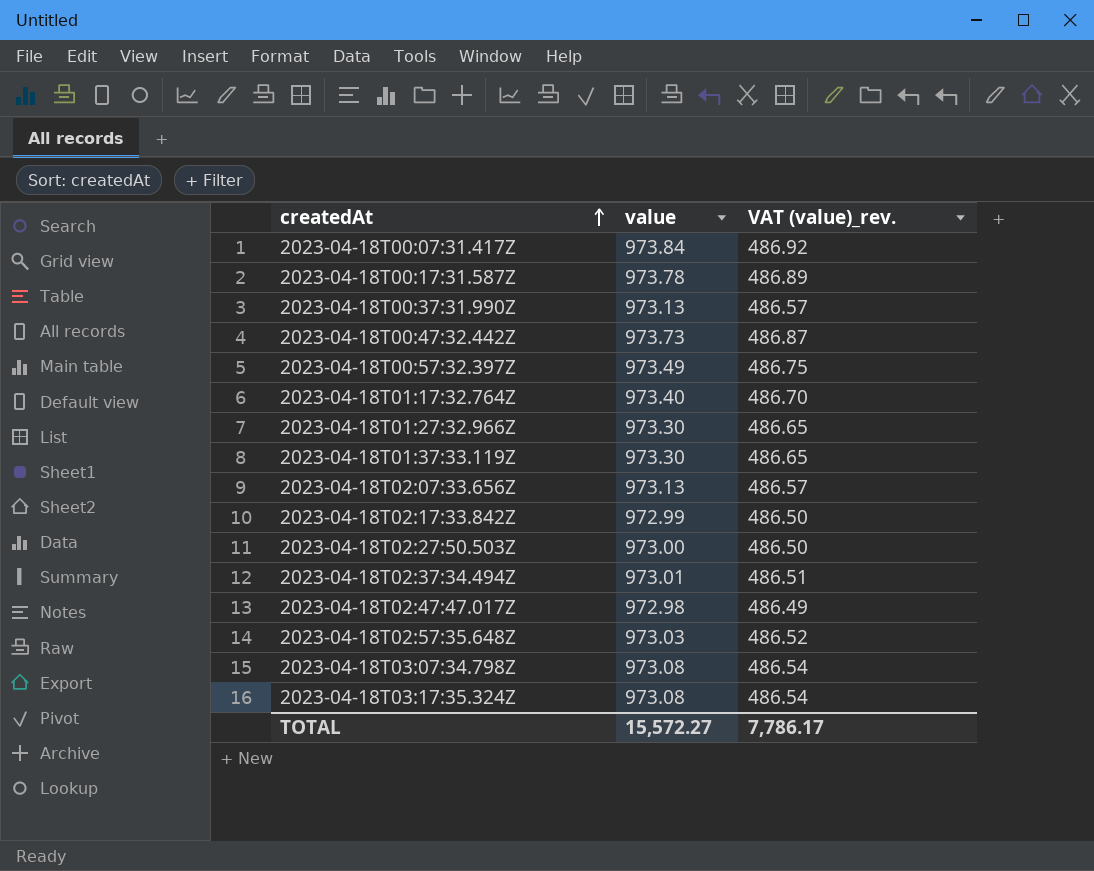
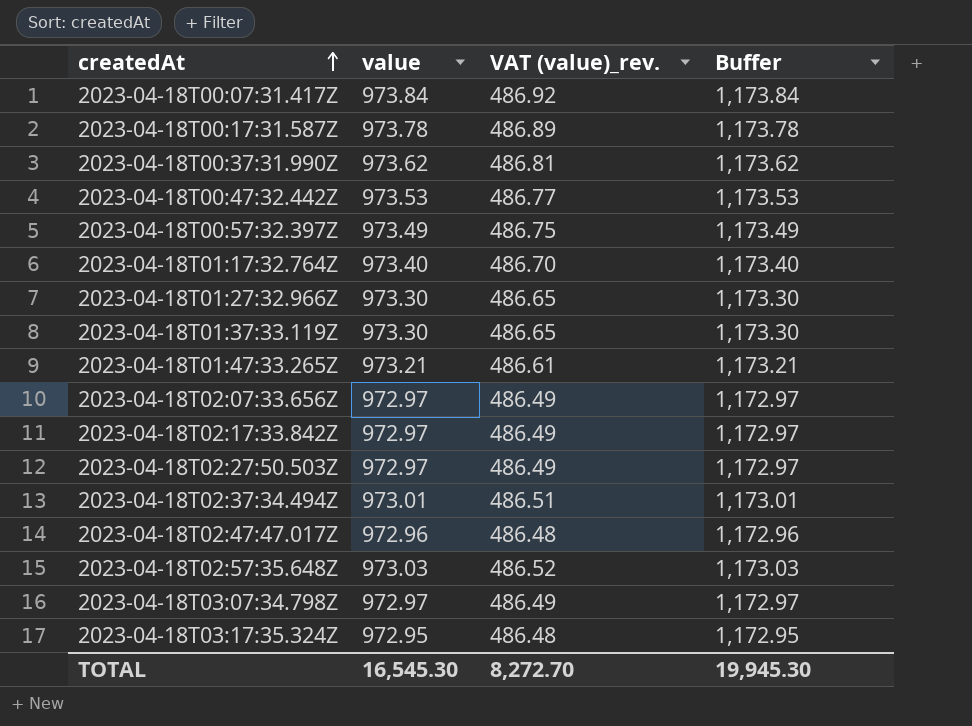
column Buffer | formula: none -> [value] + 200
2023-04-18T00:37:31.990Z | value: 973.13 -> 973.62
2023-04-18T00:37:31.990Z | VAT (value)_rev.: 486.57 -> 486.81
2023-04-18T00:47:32.442Z | value: 973.73 -> 973.53
2023-04-18T00:47:32.442Z | VAT (value)_rev.: 486.87 -> 486.77
row 2023-04-18T01:47:33.265Z: none -> 973.21 | 486.61 | 1,173.21
2023-04-18T02:07:33.656Z | value: 973.13 -> 972.97
2023-04-18T02:07:33.656Z | VAT (value)_rev.: 486.57 -> 486.49
2023-04-18T02:17:33.842Z | value: 972.99 -> 972.97
2023-04-18T02:17:33.842Z | VAT (value)_rev.: 486.50 -> 486.49
2023-04-18T02:27:50.503Z | value: 973.00 -> 972.97
2023-04-18T02:27:50.503Z | VAT (value)_rev.: 486.50 -> 486.49
2023-04-18T02:47:47.017Z | value: 972.98 -> 972.96
2023-04-18T02:47:47.017Z | VAT (value)_rev.: 486.49 -> 486.48
2023-04-18T03:07:34.798Z | value: 973.08 -> 972.97
2023-04-18T03:07:34.798Z | VAT (value)_rev.: 486.54 -> 486.49
2023-04-18T03:17:35.324Z | value: 973.08 -> 972.95
2023-04-18T03:17:35.324Z | VAT (value)_rev.: 486.54 -> 486.48
TOTAL | value: 15,572.27 -> 16,545.30
TOTAL | VAT (value)_rev.: 7,786.17 -> 8,272.70

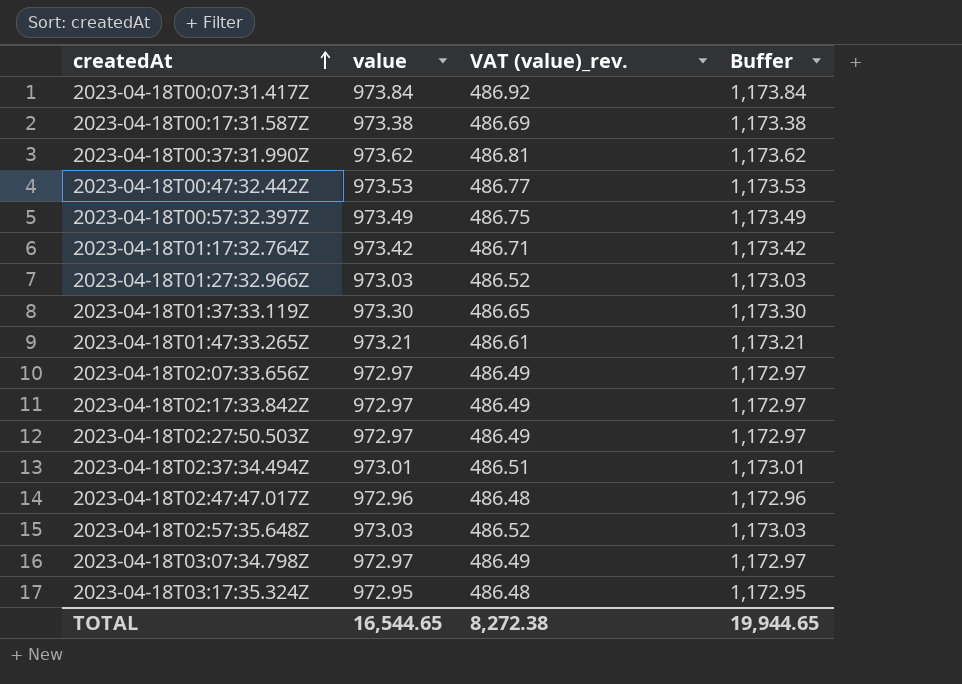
2023-04-18T00:17:31.587Z | value: 973.78 -> 973.38
2023-04-18T00:17:31.587Z | VAT (value)_rev.: 486.89 -> 486.69
2023-04-18T00:17:31.587Z | Buffer: 1,173.78 -> 1,173.38
2023-04-18T01:17:32.764Z | value: 973.40 -> 973.42
2023-04-18T01:17:32.764Z | VAT (value)_rev.: 486.70 -> 486.71
2023-04-18T01:17:32.764Z | Buffer: 1,173.40 -> 1,173.42
2023-04-18T01:27:32.966Z | value: 973.30 -> 973.03
2023-04-18T01:27:32.966Z | VAT (value)_rev.: 486.65 -> 486.52
2023-04-18T01:27:32.966Z | Buffer: 1,173.30 -> 1,173.03
TOTAL | value: 16,545.30 -> 16,544.65
TOTAL | VAT (value)_rev.: 8,272.70 -> 8,272.38
TOTAL | Buffer: 19,945.30 -> 19,944.65

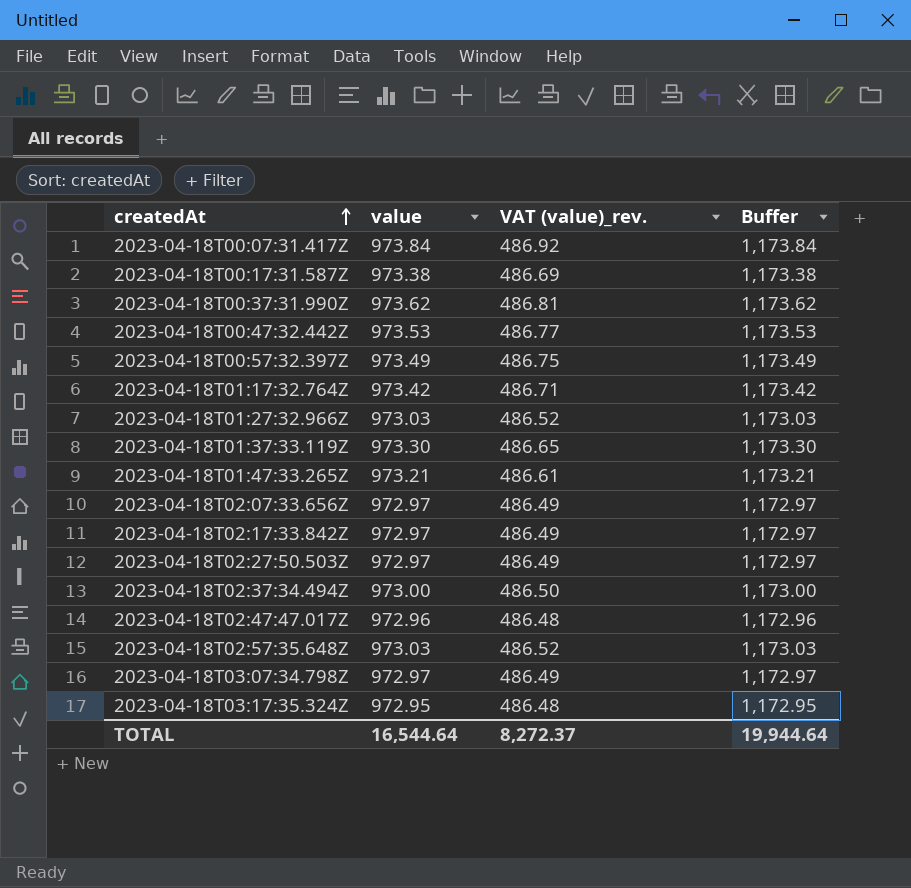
2023-04-18T02:37:34.494Z | value: 973.01 -> 973.00
2023-04-18T02:37:34.494Z | VAT (value)_rev.: 486.51 -> 486.50
2023-04-18T02:37:34.494Z | Buffer: 1,173.01 -> 1,173.00
TOTAL | value: 16,544.65 -> 16,544.64
TOTAL | VAT (value)_rev.: 8,272.38 -> 8,272.37
TOTAL | Buffer: 19,944.65 -> 19,944.64

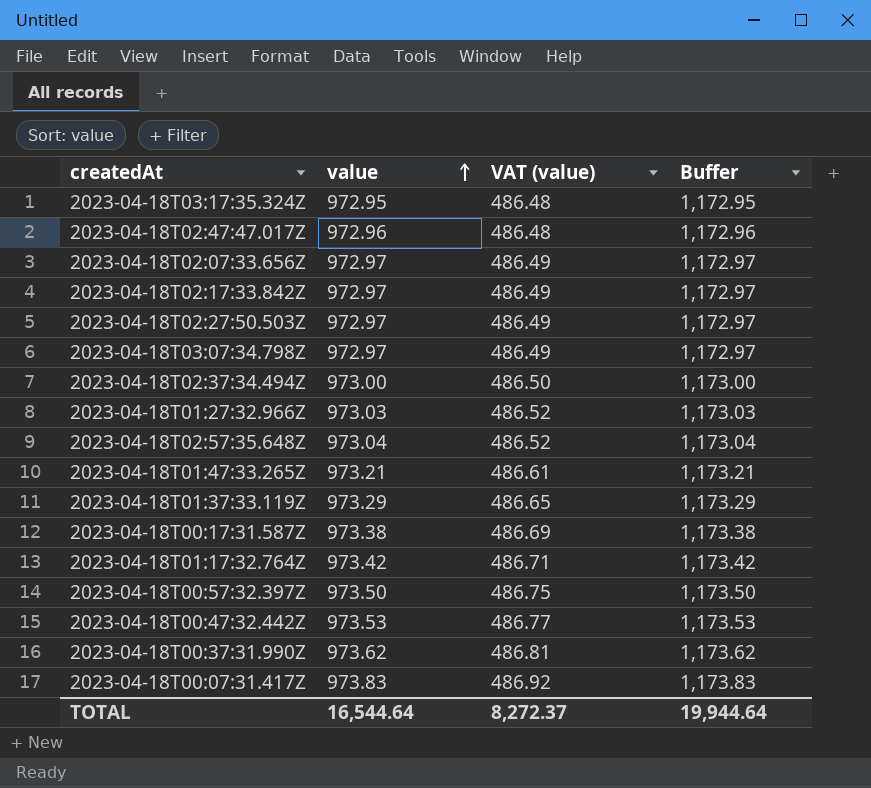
row order: createdAt ascending -> value ascending
column name: VAT (value)_rev. -> VAT (value)
2023-04-18T02:57:35.648Z | value: 973.03 -> 973.04
2023-04-18T02:57:35.648Z | Buffer: 1,173.03 -> 1,173.04
2023-04-18T01:37:33.119Z | value: 973.30 -> 973.29
2023-04-18T01:37:33.119Z | Buffer: 1,173.30 -> 1,173.29
2023-04-18T00:57:32.397Z | value: 973.49 -> 973.50
2023-04-18T00:57:32.397Z | Buffer: 1,173.49 -> 1,173.50
2023-04-18T00:07:31.417Z | value: 973.84 -> 973.83
2023-04-18T00:07:31.417Z | Buffer: 1,173.84 -> 1,173.83

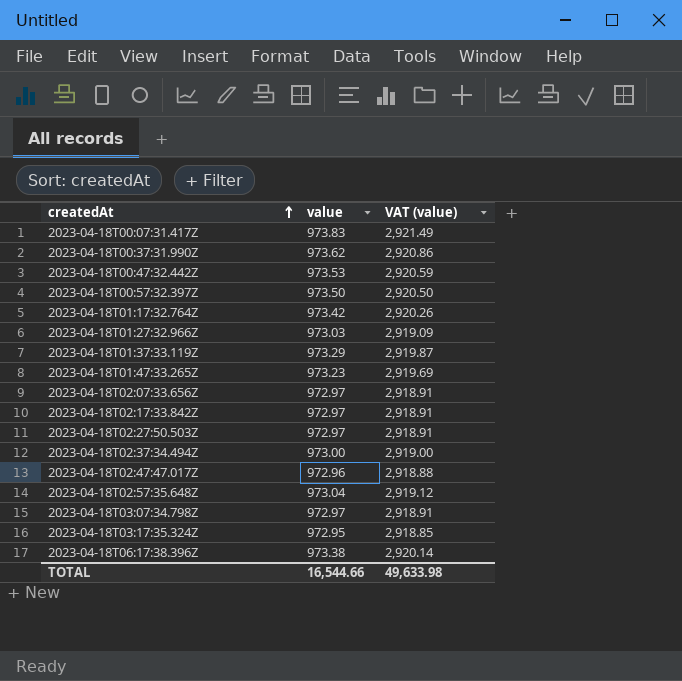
row order: value ascending -> createdAt ascending
column Buffer | formula: [value] + 200 -> none
column VAT (value) | formula: [value] * 0.5 -> [value] * 3
row 2023-04-18T00:17:31.587Z: 973.38 | 486.69 | 1,173.38 -> none
2023-04-18T01:47:33.265Z | value: 973.21 -> 973.23
row 2023-04-18T06:17:38.396Z: none -> 973.38 | 2,920.14
TOTAL | value: 16,544.64 -> 16,544.66
TOTAL | VAT (value): 8,272.37 -> 49,633.98

